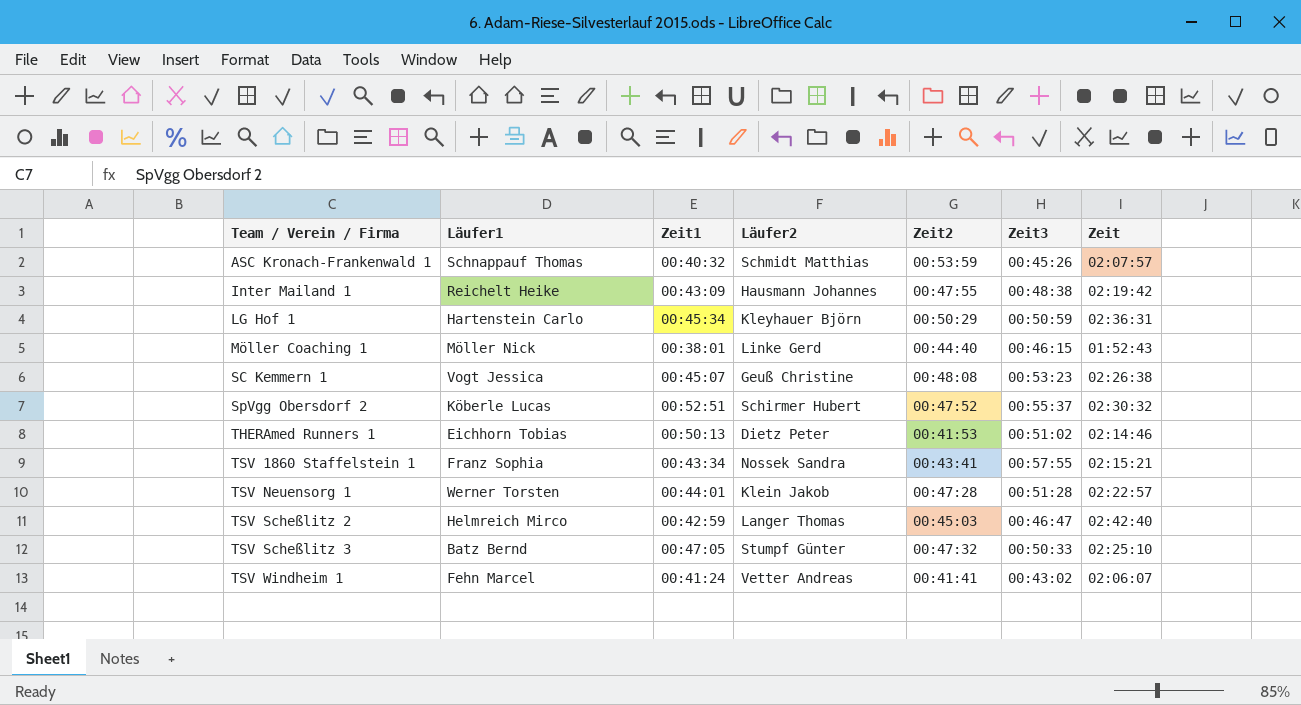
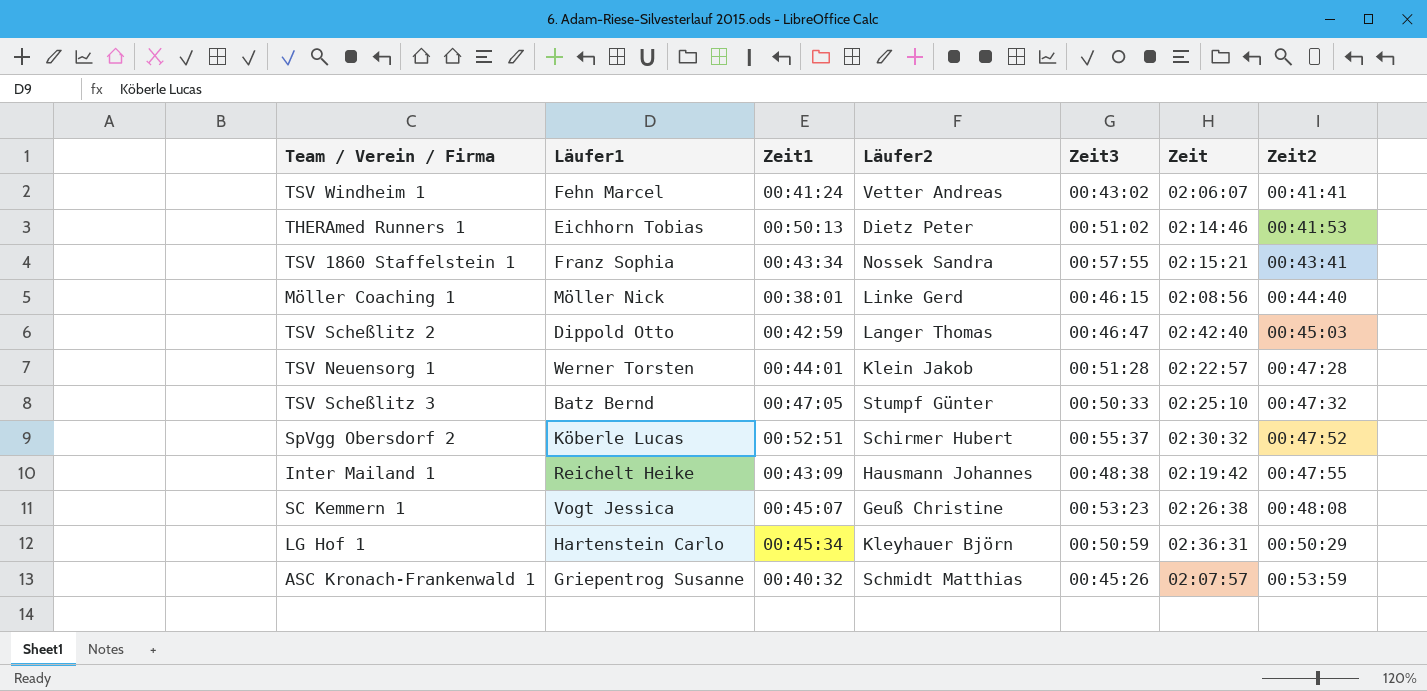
row order: Team / Verein / Firma ascending -> Zeit2 ascending
column Zeit2 | position: 5 -> 7
Möller Coaching 1 | Zeit: 01:52:43 -> 02:08:56
TSV Scheßlitz 2 | Läufer1: Helmreich Mirco -> Dippold Otto
ASC Kronach-Frankenwald 1 | Läufer1: Schnappauf Thomas -> Griepentrog Susanne

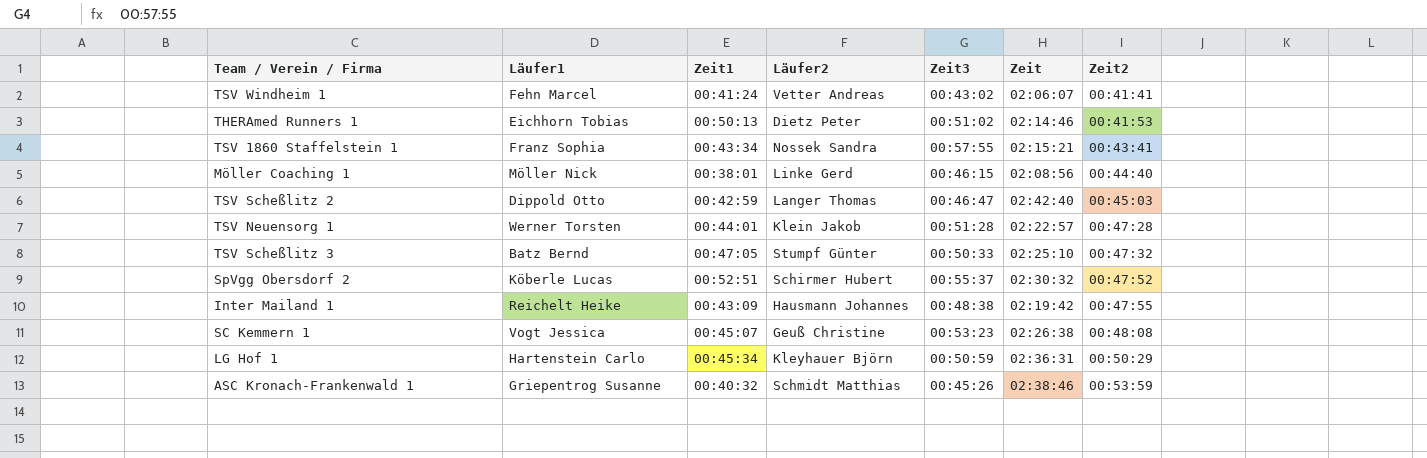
ASC Kronach-Frankenwald 1 | Zeit: 02:07:57 -> 02:38:46

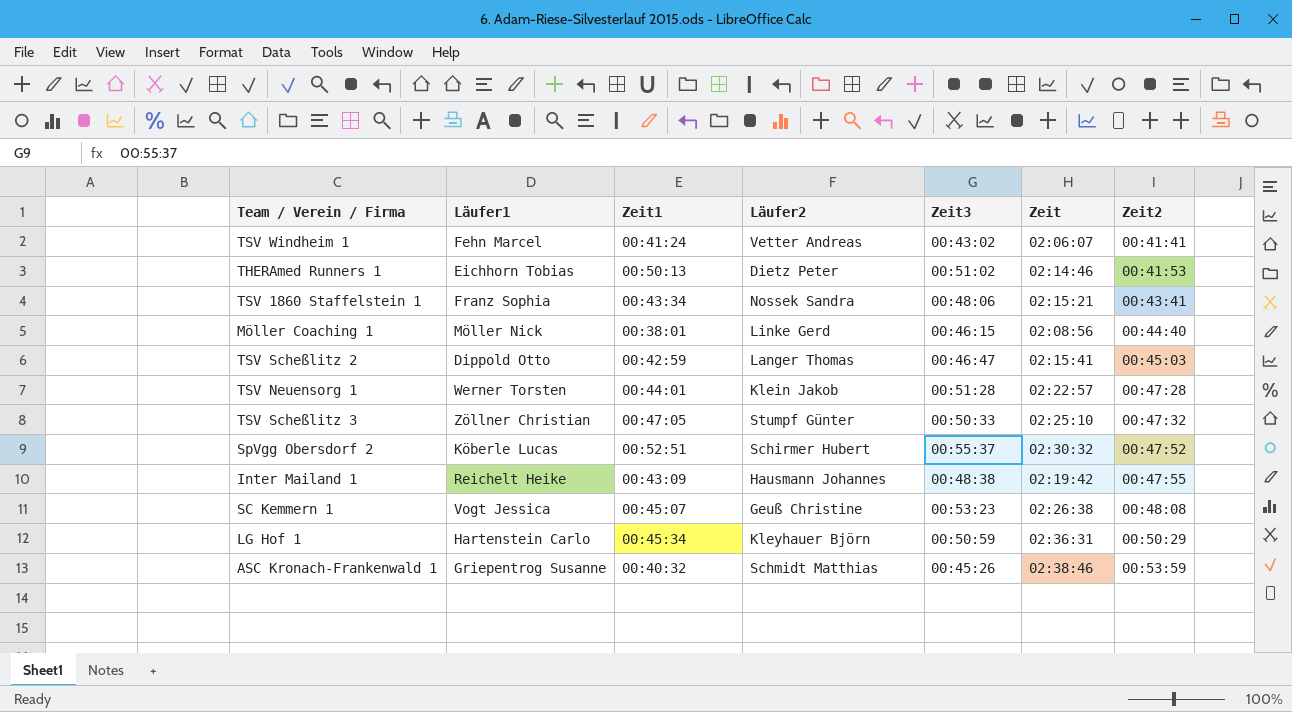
TSV 1860 Staffelstein 1 | Zeit3: 00:57:55 -> 00:48:06
TSV Scheßlitz 2 | Zeit: 02:42:40 -> 02:15:41
TSV Scheßlitz 3 | Läufer1: Batz Bernd -> Zöllner Christian

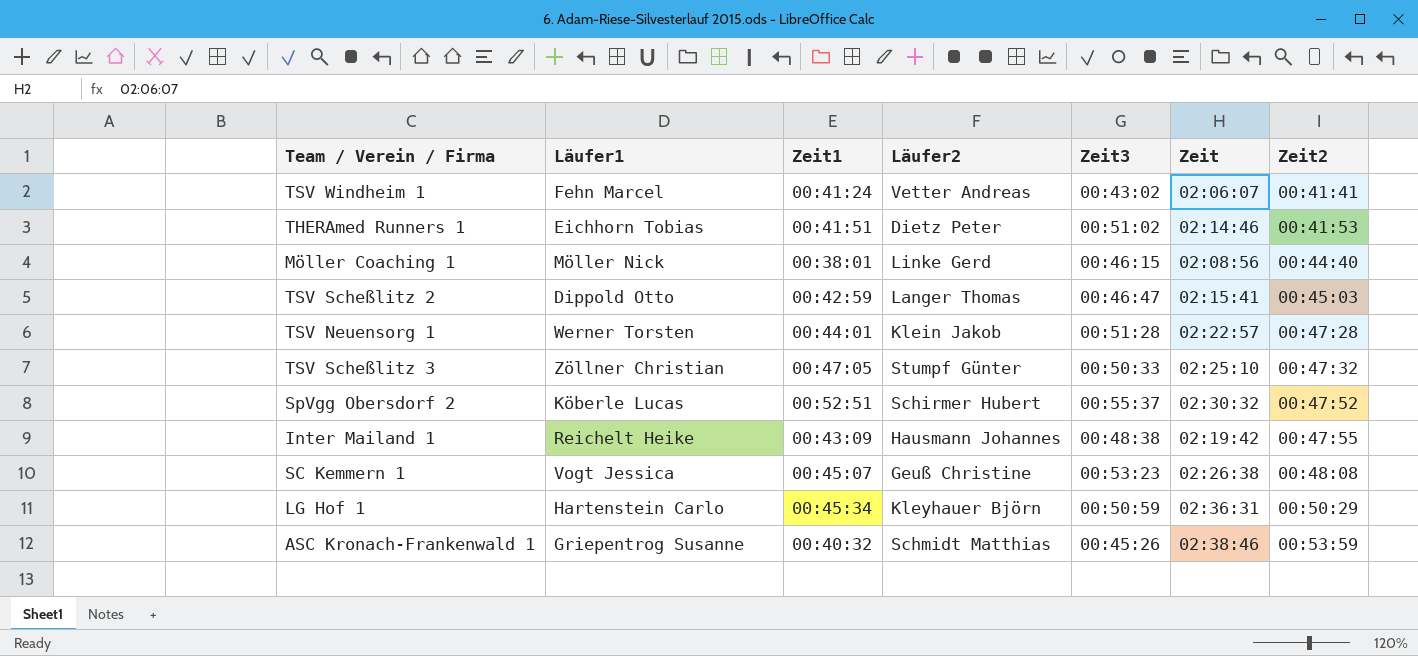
row TSV 1860 Staffelstein 1: Franz Sophia | 00:43:34 | Nossek Sandra | 00:48:06 | 02:15:21 | 00:43:41 -> none
THERAmed Runners 1 | Zeit1: 00:50:13 -> 00:41:51

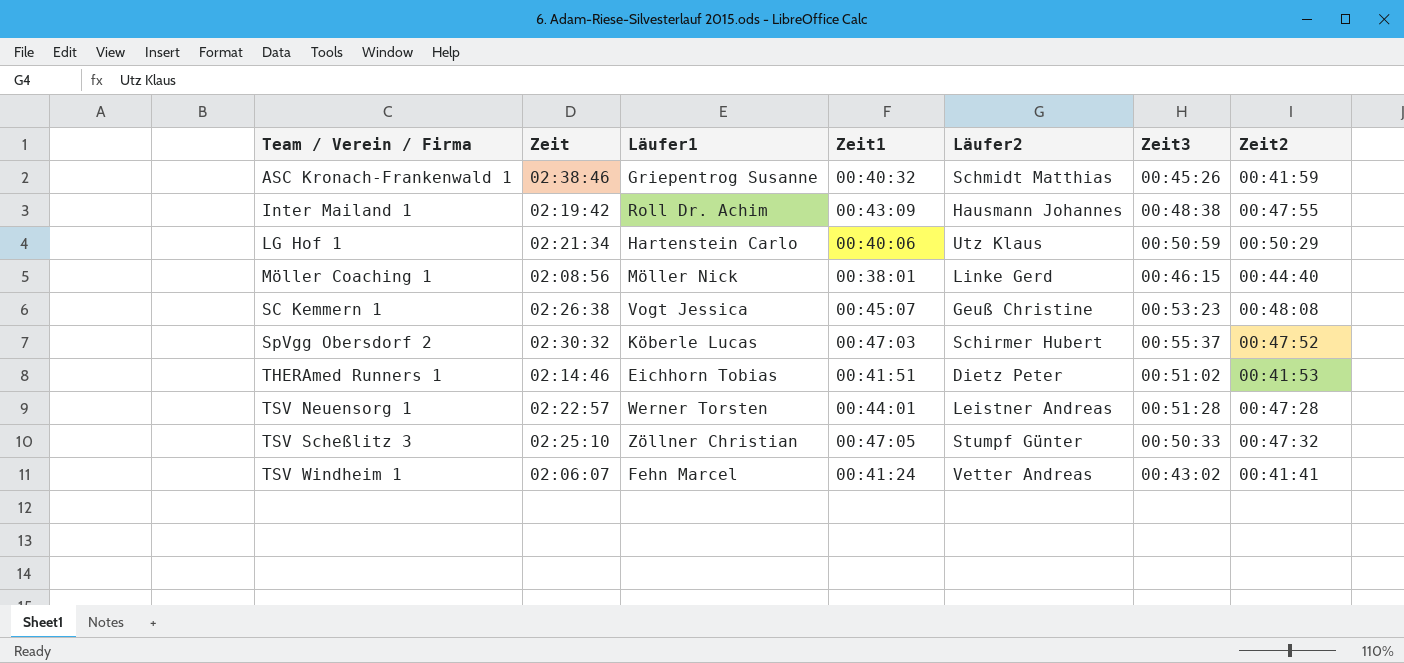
row order: Zeit2 ascending -> Team / Verein / Firma ascending
column Zeit | position: 6 -> 2
row TSV Scheßlitz 2: Dippold Otto | 00:42:59 | Langer Thomas | 00:46:47 | 02:15:41 | 00:45:03 -> none
ASC Kronach-Frankenwald 1 | Zeit2: 00:53:59 -> 00:41:59
Inter Mailand 1 | Läufer1: Reichelt Heike -> Roll Dr. Achim
LG Hof 1 | Zeit: 02:36:31 -> 02:21:34
LG Hof 1 | Zeit1: 00:45:34 -> 00:40:06
LG Hof 1 | Läufer2: Kleyhauer Björn -> Utz Klaus
SpVgg Obersdorf 2 | Zeit1: 00:52:51 -> 00:47:03
TSV Neuensorg 1 | Läufer2: Klein Jakob -> Leistner Andreas

